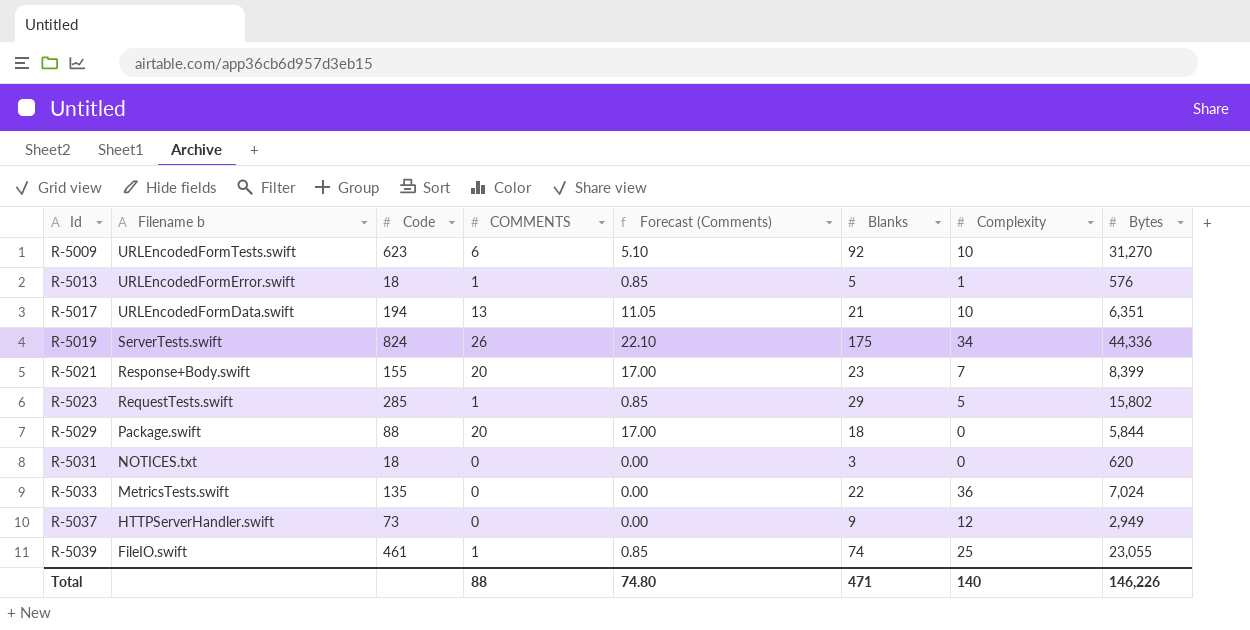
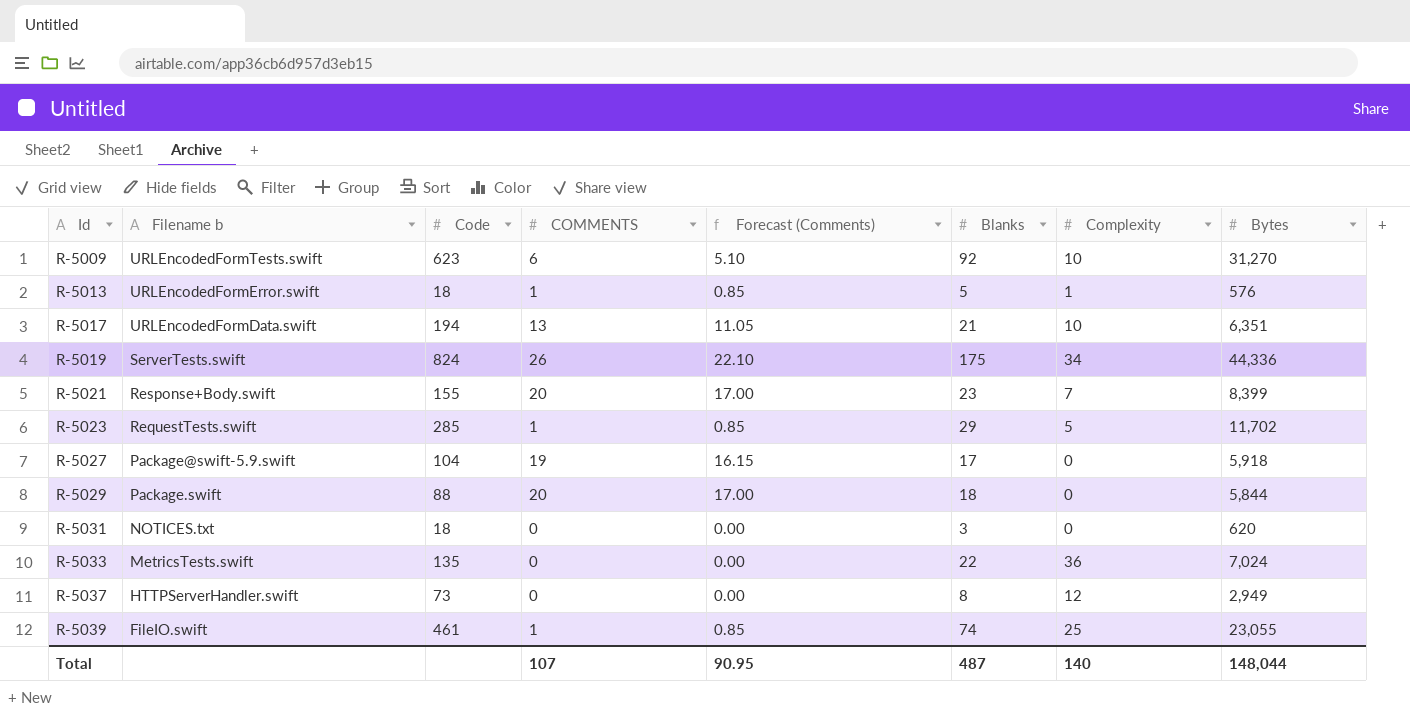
R-5023 | Bytes: 15,802 -> 11,702
row R-5027: none -> Package@swift-5.9.swift | 104 | 19 | 16.15 | 17 | 0 | 5,918
R-5037 | Blanks: 9 -> 8
Total | COMMENTS: 88 -> 107
Total | Forecast (Comments): 74.80 -> 90.95
Total | Blanks: 471 -> 487
Total | Bytes: 146,226 -> 148,044

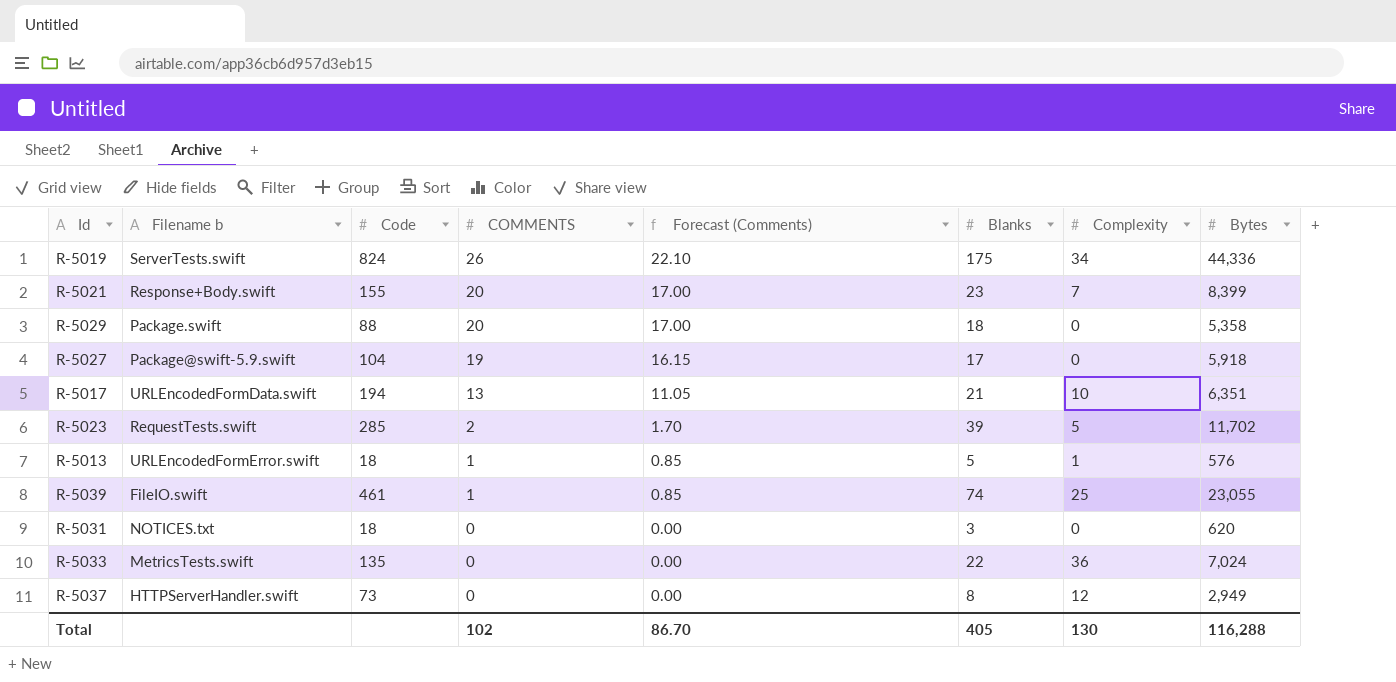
row order: Id ascending -> COMMENTS descending
row R-5009: URLEncodedFormTests.swift | 623 | 6 | 5.10 | 92 | 10 | 31,270 -> none
R-5029 | Bytes: 5,844 -> 5,358
R-5023 | COMMENTS: 1 -> 2
R-5023 | Forecast (Comments): 0.85 -> 1.70
R-5023 | Blanks: 29 -> 39
Total | COMMENTS: 107 -> 102
Total | Forecast (Comments): 90.95 -> 86.70
Total | Blanks: 487 -> 405
Total | Complexity: 140 -> 130
Total | Bytes: 148,044 -> 116,288

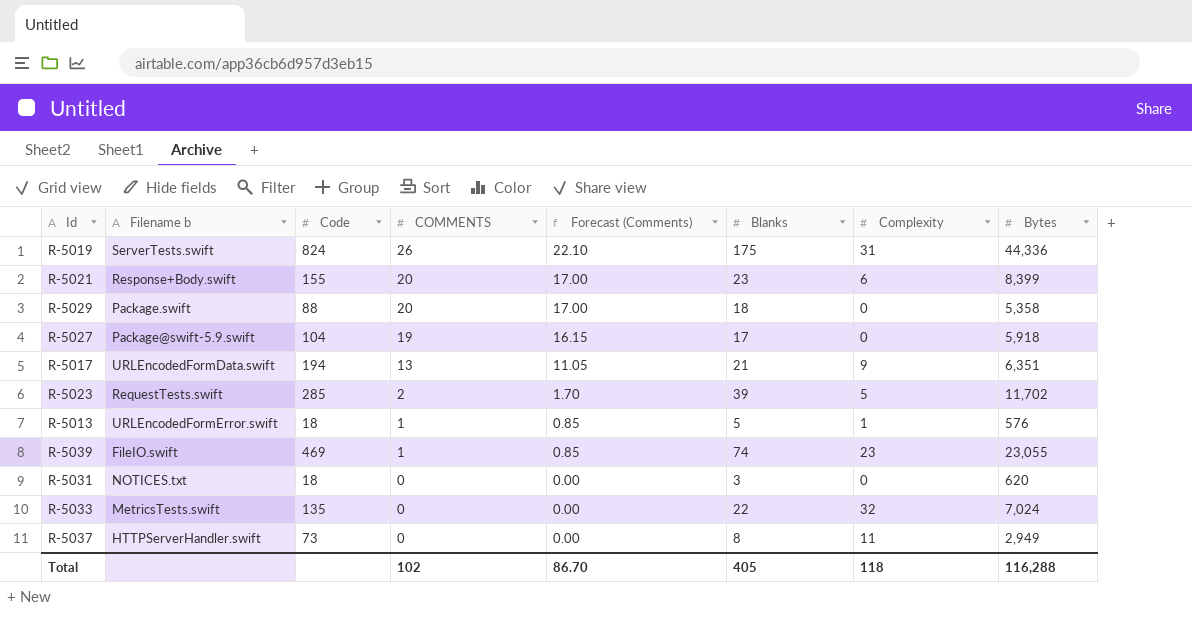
R-5019 | Complexity: 34 -> 31
R-5021 | Complexity: 7 -> 6
R-5017 | Complexity: 10 -> 9
R-5039 | Code: 461 -> 469
R-5039 | Complexity: 25 -> 23
R-5033 | Complexity: 36 -> 32
R-5037 | Complexity: 12 -> 11
Total | Complexity: 130 -> 118

